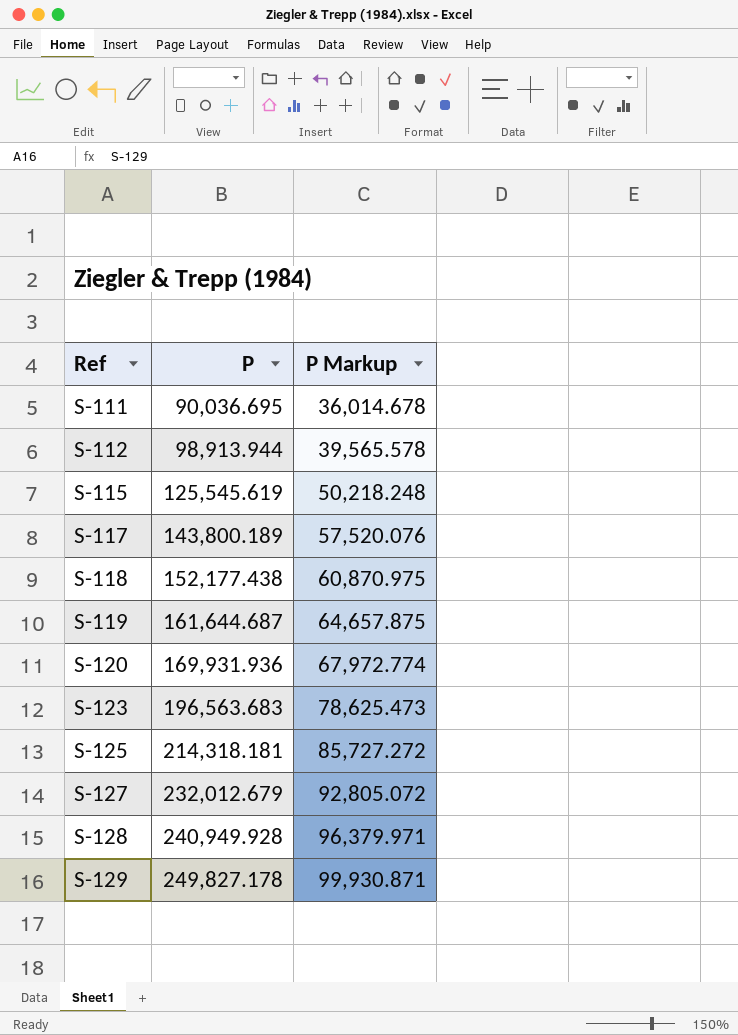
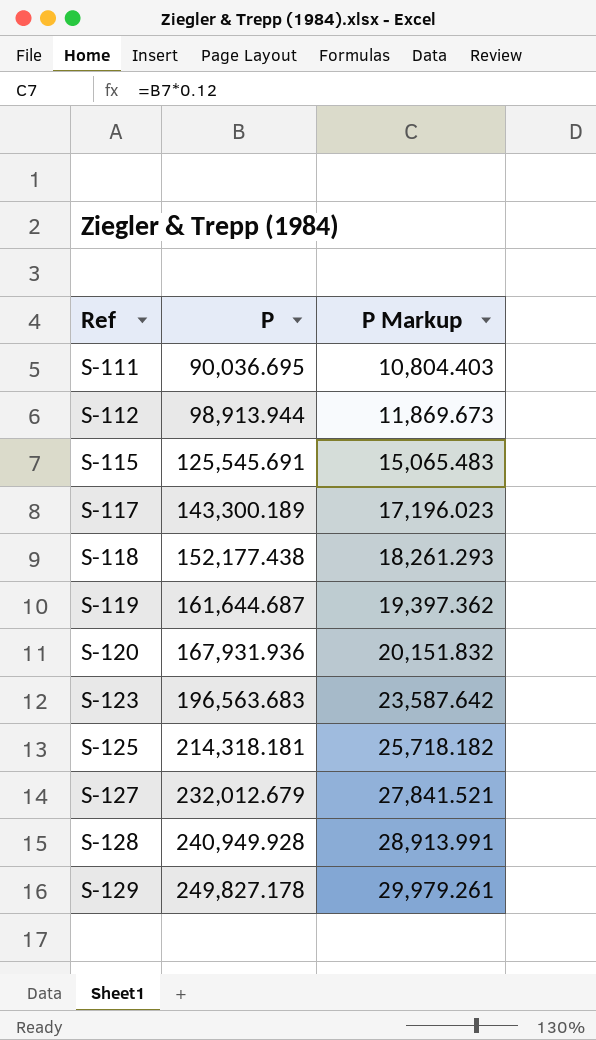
column P Markup | formula: [P] * 0.4 -> [P] * 0.12
S-115 | P: 125,545.619 -> 125,545.691
S-117 | P: 143,800.189 -> 143,300.189
S-120 | P: 169,931.936 -> 167,931.936

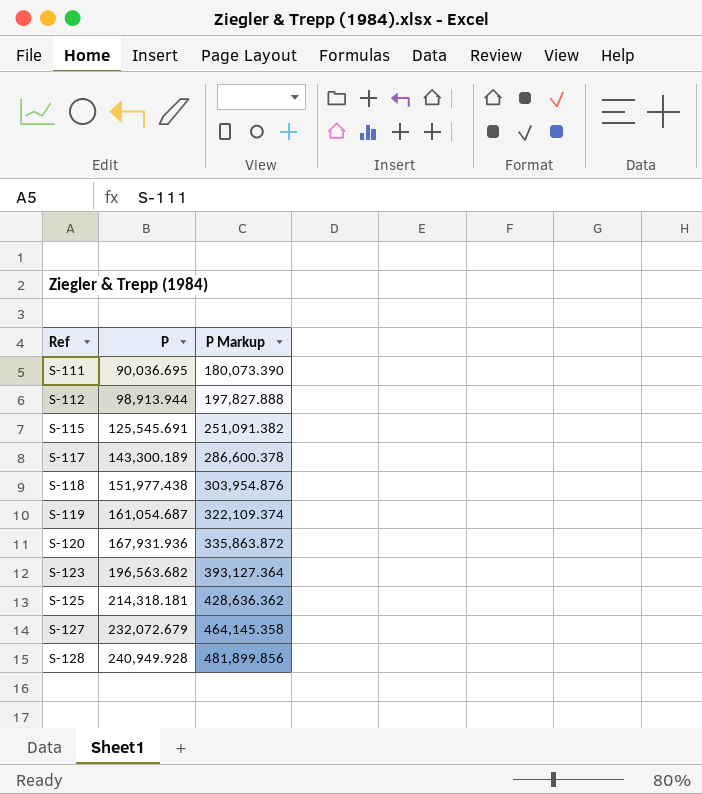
column P Markup | formula: [P] * 0.12 -> [P] * 2
row S-129: 249,827.178 | 29,979.261 -> none
S-118 | P: 152,177.438 -> 151,977.438
S-119 | P: 161,644.687 -> 161,054.687
S-123 | P: 196,563.683 -> 196,563.682
S-127 | P: 232,012.679 -> 232,072.679

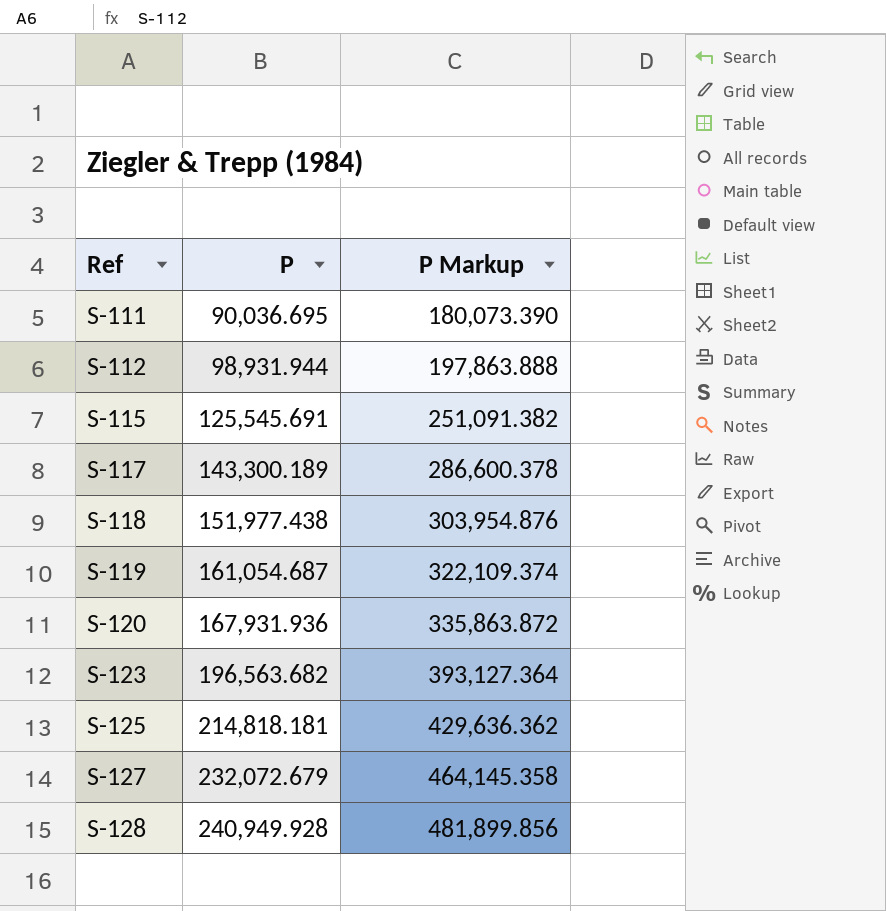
S-112 | P: 98,913.944 -> 98,931.944
S-112 | P Markup: 197,827.888 -> 197,863.888
S-125 | P: 214,318.181 -> 214,818.181
S-125 | P Markup: 428,636.362 -> 429,636.362

